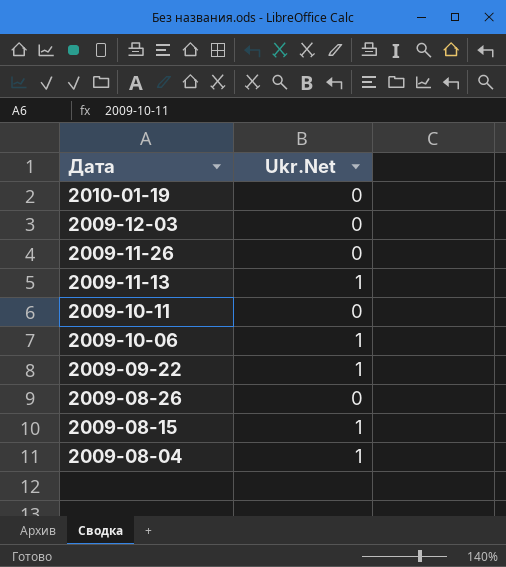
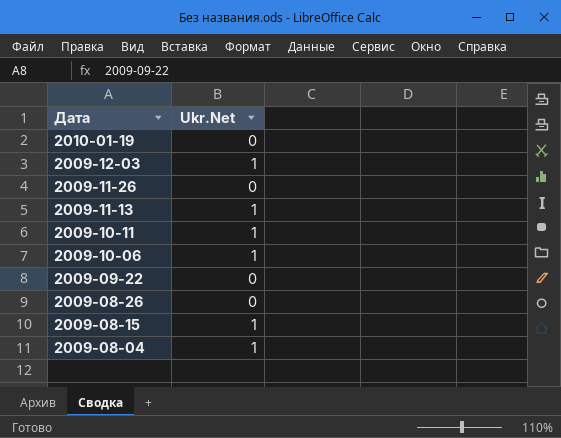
2009-12-03 | Ukr.Net: 0 -> 1
2009-10-11 | Ukr.Net: 0 -> 1
2009-09-22 | Ukr.Net: 1 -> 0

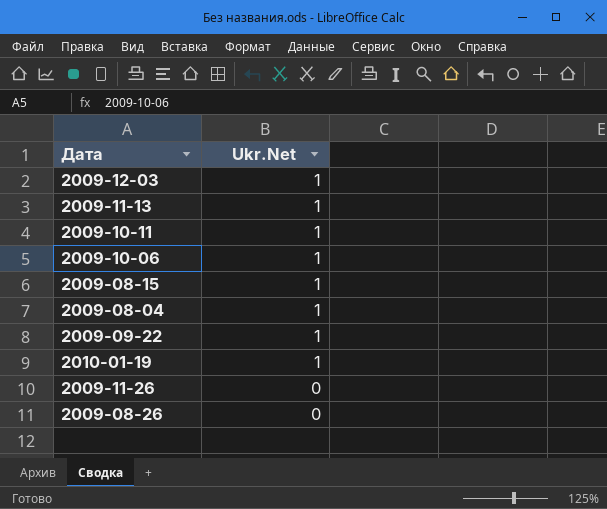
row order: Дата descending -> Ukr.Net descending
2009-09-22 | Ukr.Net: 0 -> 1
2010-01-19 | Ukr.Net: 0 -> 1

